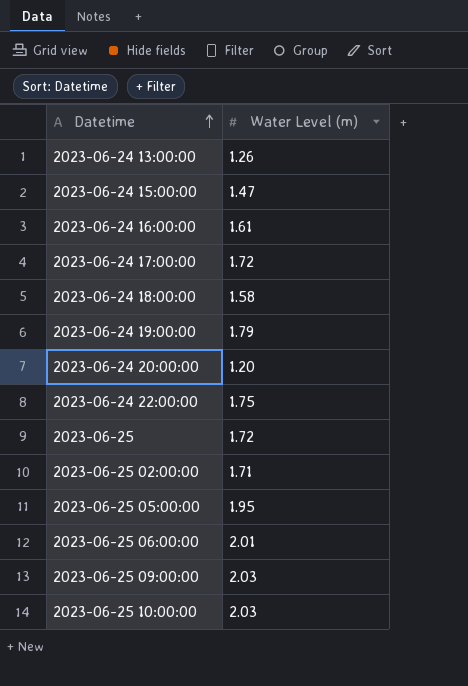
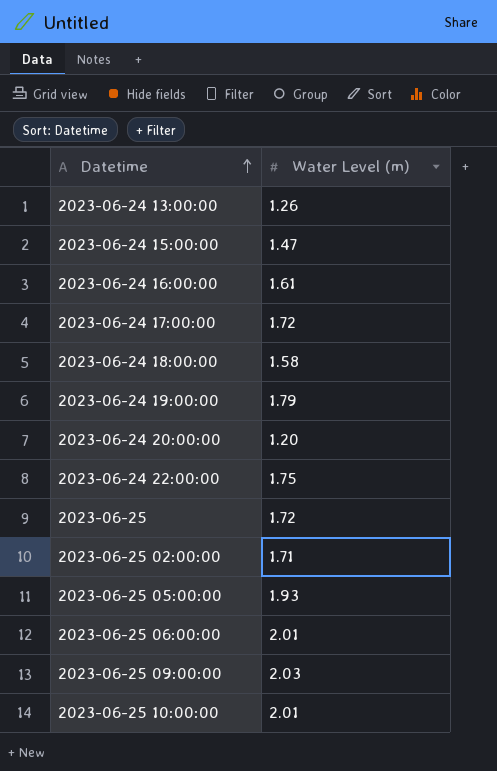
2023-06-25 05:00:00 | Water Level (m): 1.95 -> 1.93
2023-06-25 10:00:00 | Water Level (m): 2.03 -> 2.01

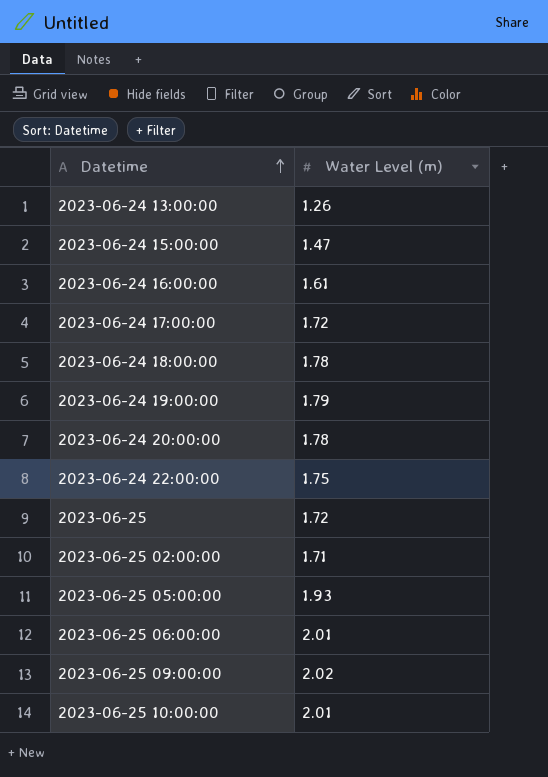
2023-06-24 18:00:00 | Water Level (m): 1.58 -> 1.78
2023-06-24 20:00:00 | Water Level (m): 1.20 -> 1.78
2023-06-25 09:00:00 | Water Level (m): 2.03 -> 2.02

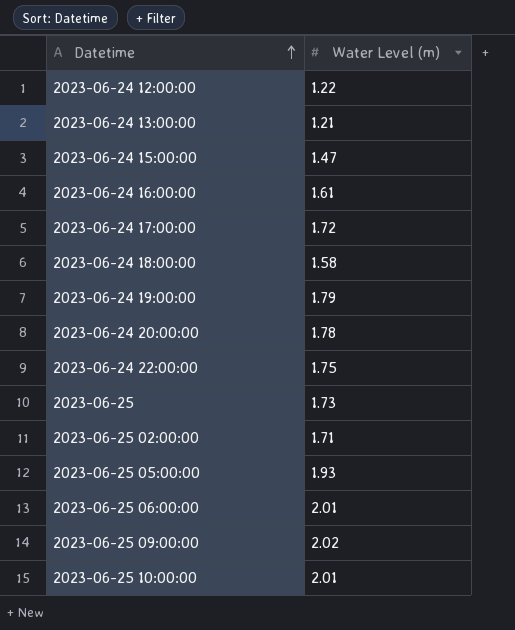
row 2023-06-24 12:00:00: none -> 1.22
2023-06-24 13:00:00 | Water Level (m): 1.26 -> 1.21
2023-06-24 18:00:00 | Water Level (m): 1.78 -> 1.58
2023-06-25 | Water Level (m): 1.72 -> 1.73

